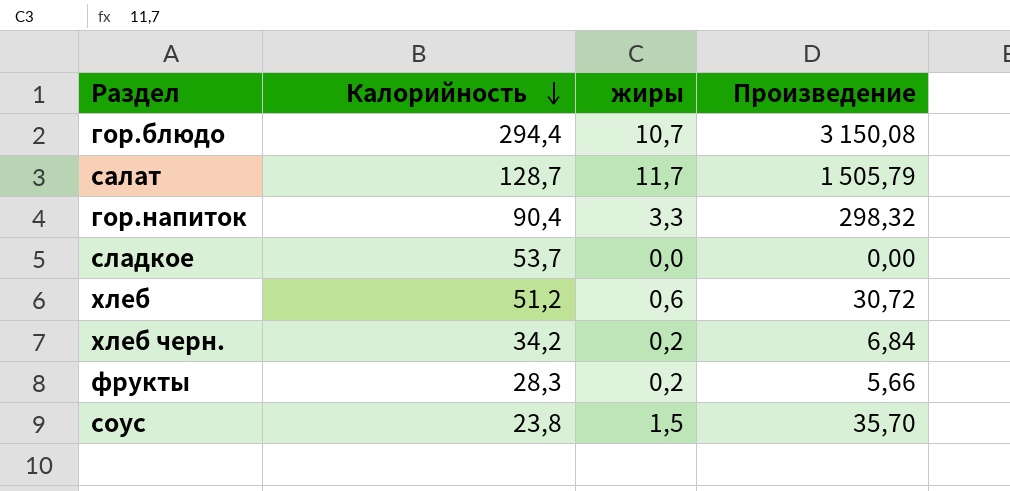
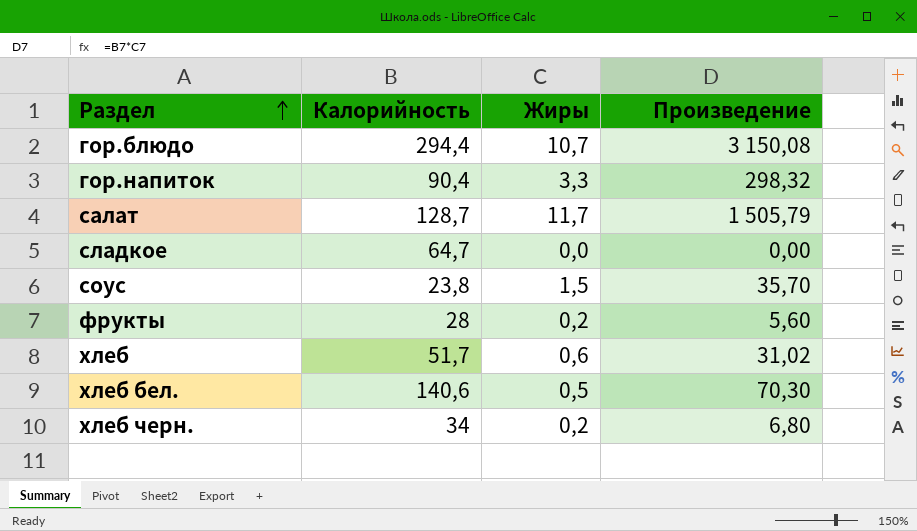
row order: Калорийность descending -> Раздел ascending
column name: жиры -> Жиры
сладкое | Калорийность: 53,7 -> 64,7
фрукты | Калорийность: 28,3 -> 28
фрукты | Произведение: 5,66 -> 5,60
хлеб | Калорийность: 51,2 -> 51,7
хлеб | Произведение: 30,72 -> 31,02
row хлеб бел.: none -> 140,6 | 0,5 | 70,30
хлеб черн. | Калорийность: 34,2 -> 34
хлеб черн. | Произведение: 6,84 -> 6,80

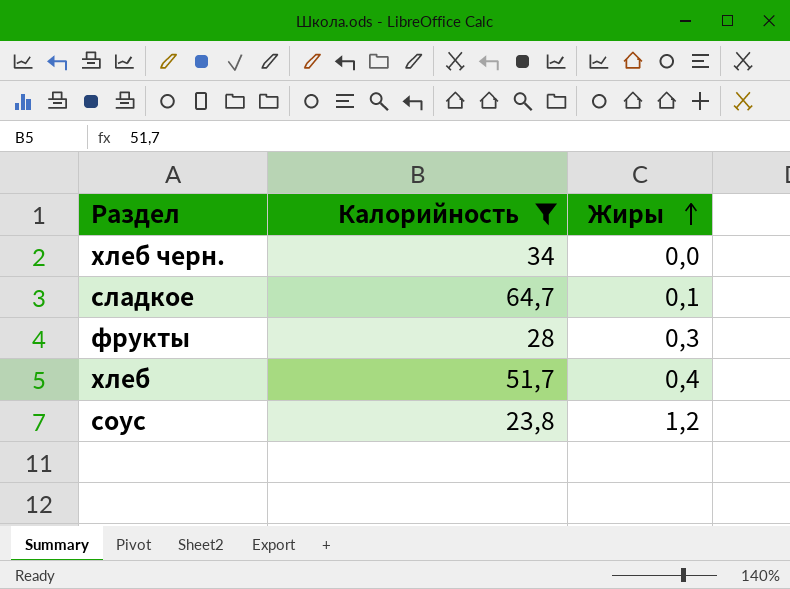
filter: none -> Калорийность <= 64,7
row order: Раздел ascending -> Жиры ascending
column Произведение | formula: [Калорийность] * [Жиры] -> none
хлеб черн. | Жиры: 0,2 -> 0,0
сладкое | Жиры: 0,0 -> 0,1
фрукты | Жиры: 0,2 -> 0,3
хлеб | Жиры: 0,6 -> 0,4
соус | Жиры: 1,5 -> 1,2

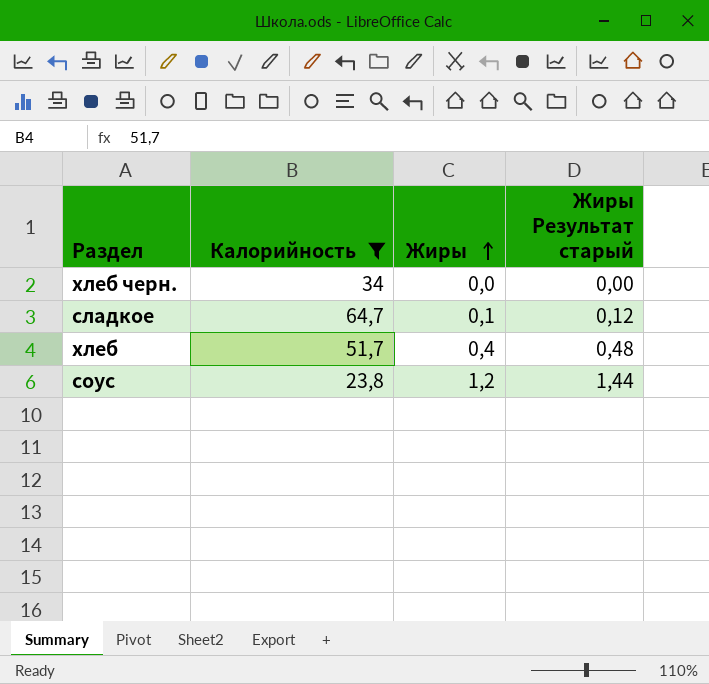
column Жиры Результат старый | formula: none -> [Жиры] * 1,2
row фрукты: 28 | 0,3 -> none

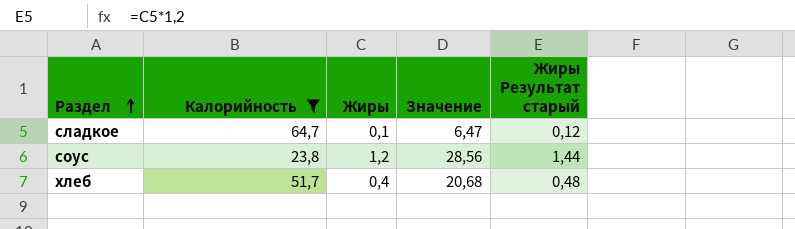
row order: Жиры ascending -> Раздел ascending
column Значение | formula: none -> [Калорийность] * [Жиры]
row хлеб черн.: 34 | 0,0 | 0,00 -> none

